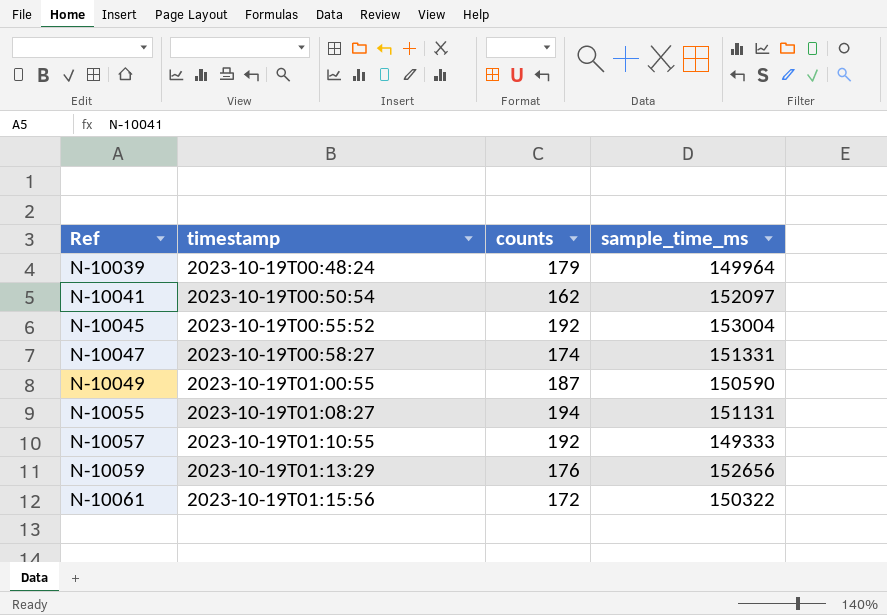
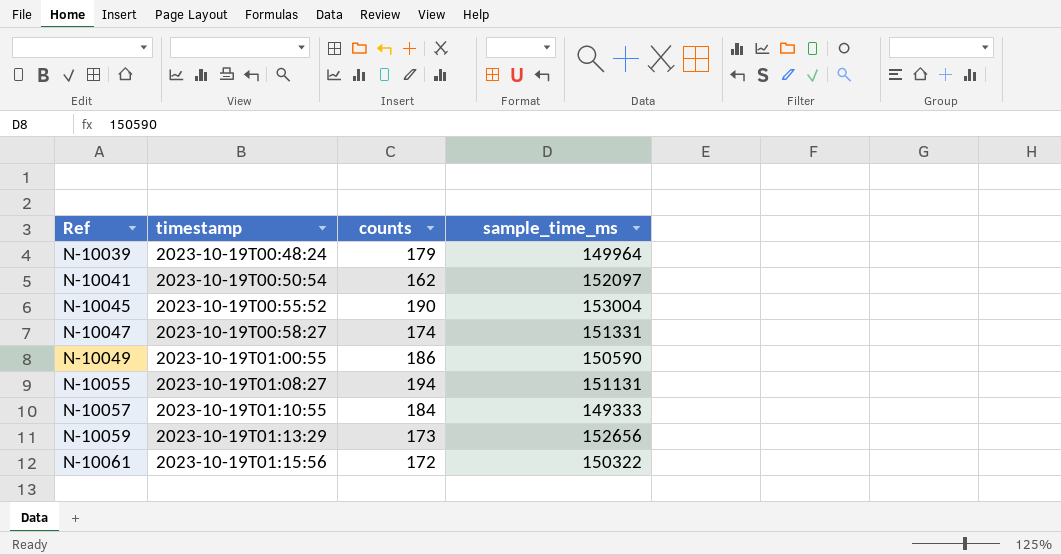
N-10045 | counts: 192 -> 190
N-10049 | counts: 187 -> 186
N-10057 | counts: 192 -> 184
N-10059 | counts: 176 -> 173

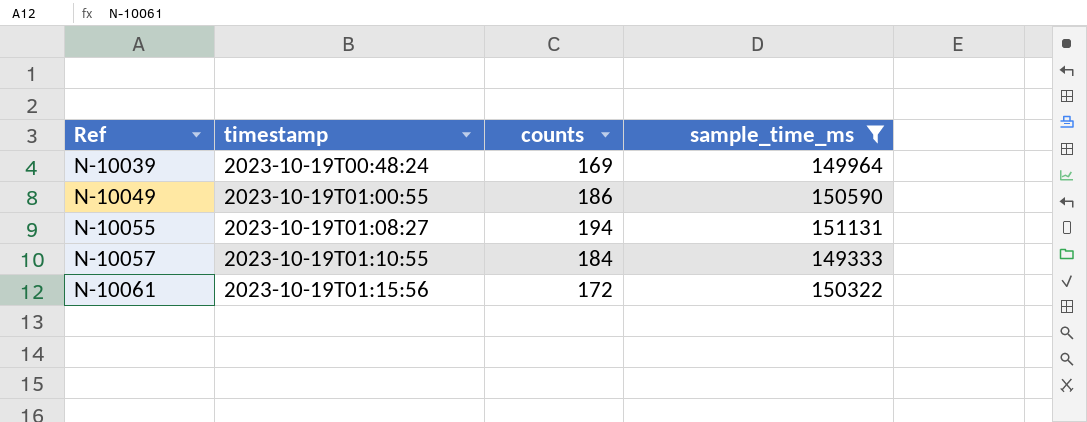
filter: none -> sample_time_ms <= 151131
N-10039 | counts: 179 -> 169

